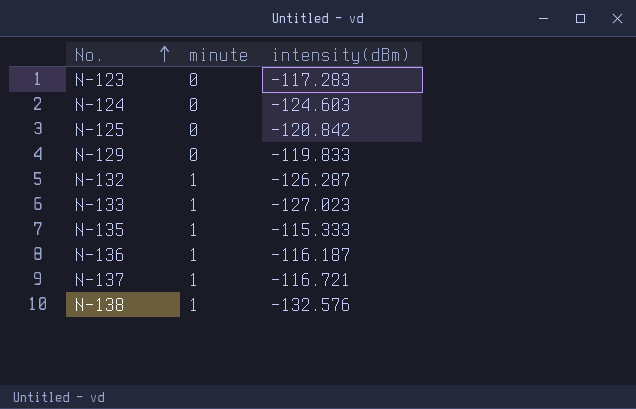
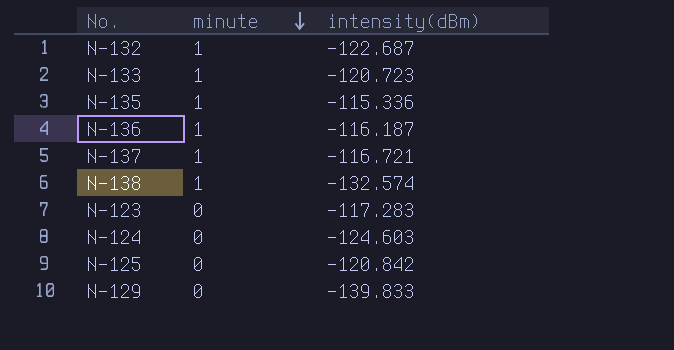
row order: No. ascending -> minute descending
N-132 | intensity(dBm): -126.287 -> -122.687
N-133 | intensity(dBm): -127.023 -> -120.723
N-135 | intensity(dBm): -115.333 -> -115.336
N-138 | intensity(dBm): -132.576 -> -132.574
N-129 | intensity(dBm): -119.833 -> -139.833

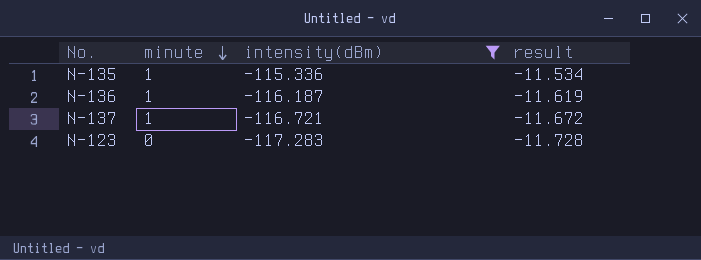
filter: none -> intensity(dBm) >= -117.283
column result | formula: none -> [intensity(dBm)] * 0.1

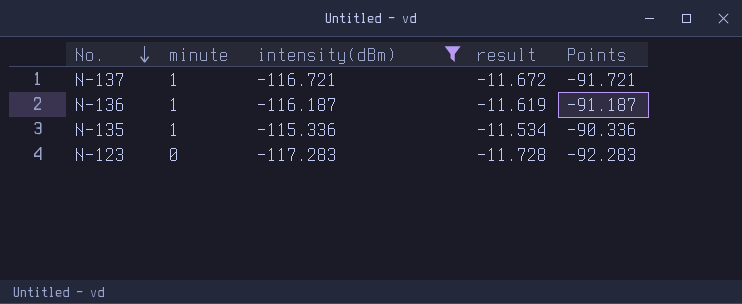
row order: minute descending -> No. descending
column Points | formula: none -> [intensity(dBm)] + 25

